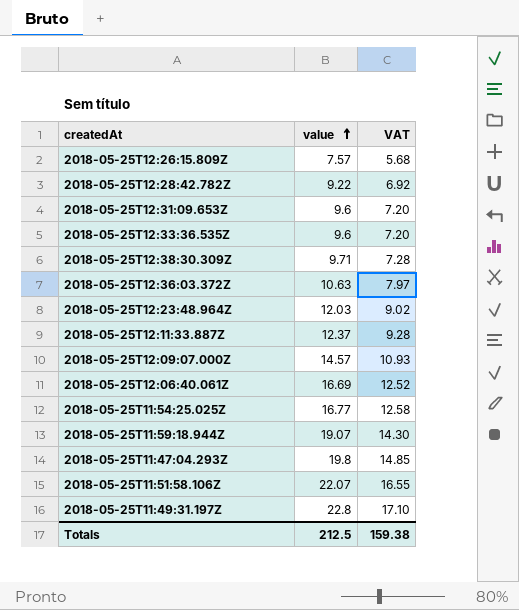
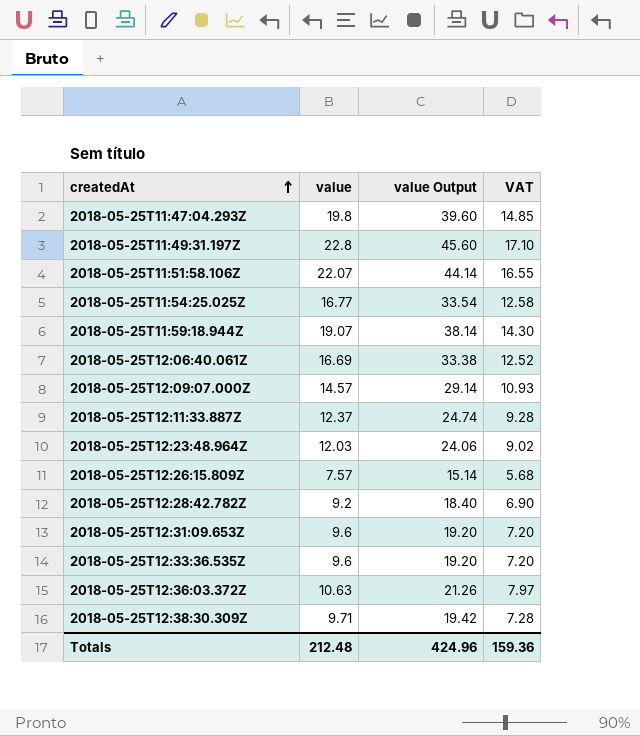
row order: value ascending -> createdAt ascending
column value Output | formula: none -> [value] * 2
2018-05-25T12:28:42.782Z | value: 9.22 -> 9.2
2018-05-25T12:28:42.782Z | VAT: 6.92 -> 6.90
Totals | value: 212.5 -> 212.48
Totals | VAT: 159.38 -> 159.36

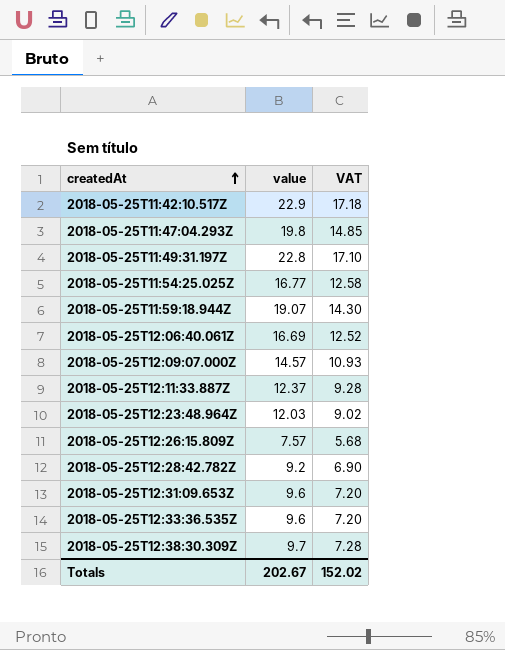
column value Output | formula: [value] * 2 -> none
row 2018-05-25T11:51:58.106Z: 22.07 | 44.14 | 16.55 -> none
row 2018-05-25T12:36:03.372Z: 10.63 | 21.26 | 7.97 -> none
row 2018-05-25T11:42:10.517Z: none -> 22.9 | 17.18
2018-05-25T12:38:30.309Z | value: 9.71 -> 9.7
Totals | value: 212.48 -> 202.67
Totals | VAT: 159.36 -> 152.02

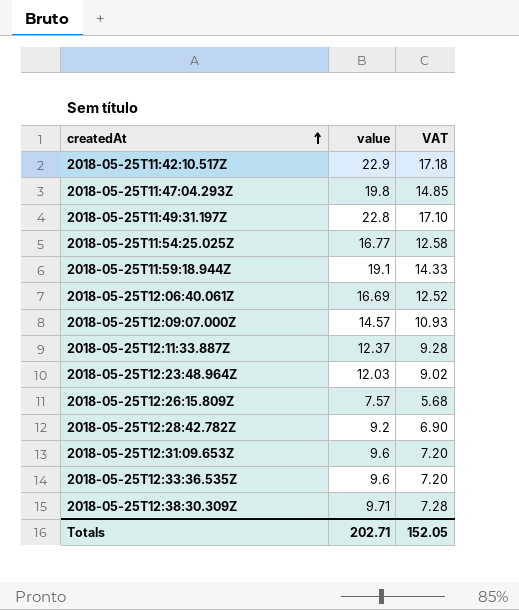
2018-05-25T11:59:18.944Z | value: 19.07 -> 19.1
2018-05-25T11:59:18.944Z | VAT: 14.30 -> 14.33
2018-05-25T12:38:30.309Z | value: 9.7 -> 9.71
Totals | value: 202.67 -> 202.71
Totals | VAT: 152.02 -> 152.05

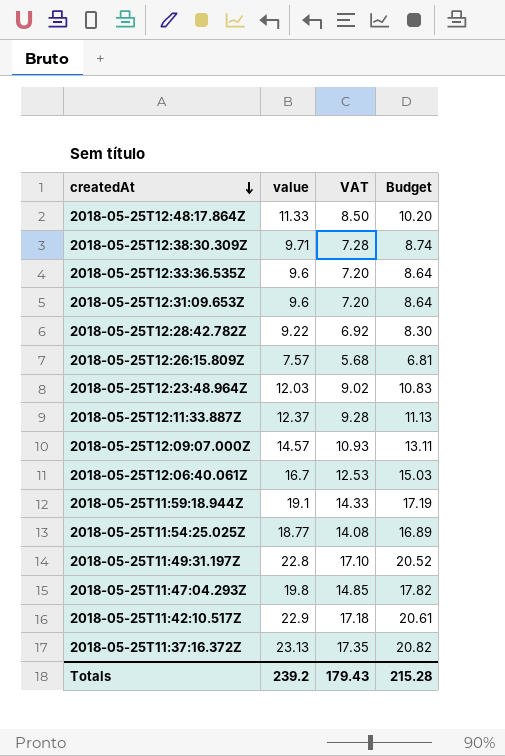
row order: createdAt ascending -> createdAt descending
column Budget | formula: none -> [value] * 0.9
row 2018-05-25T12:48:17.864Z: none -> 11.33 | 8.50 | 10.20
2018-05-25T12:28:42.782Z | value: 9.2 -> 9.22
2018-05-25T12:28:42.782Z | VAT: 6.90 -> 6.92
2018-05-25T12:06:40.061Z | value: 16.69 -> 16.7
2018-05-25T12:06:40.061Z | VAT: 12.52 -> 12.53
2018-05-25T11:54:25.025Z | value: 16.77 -> 18.77
2018-05-25T11:54:25.025Z | VAT: 12.58 -> 14.08
row 2018-05-25T11:37:16.372Z: none -> 23.13 | 17.35 | 20.82
Totals | value: 202.71 -> 239.2
Totals | VAT: 152.05 -> 179.43

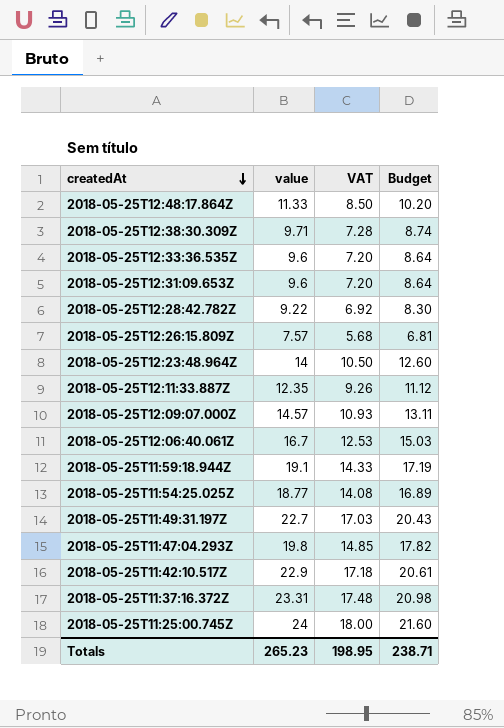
2018-05-25T12:23:48.964Z | value: 12.03 -> 14
2018-05-25T12:23:48.964Z | VAT: 9.02 -> 10.50
2018-05-25T12:23:48.964Z | Budget: 10.83 -> 12.60
2018-05-25T12:11:33.887Z | value: 12.37 -> 12.35
2018-05-25T12:11:33.887Z | VAT: 9.28 -> 9.26
2018-05-25T12:11:33.887Z | Budget: 11.13 -> 11.12
2018-05-25T11:49:31.197Z | value: 22.8 -> 22.7
2018-05-25T11:49:31.197Z | VAT: 17.10 -> 17.03
2018-05-25T11:49:31.197Z | Budget: 20.52 -> 20.43
2018-05-25T11:37:16.372Z | value: 23.13 -> 23.31
2018-05-25T11:37:16.372Z | VAT: 17.35 -> 17.48
2018-05-25T11:37:16.372Z | Budget: 20.82 -> 20.98
row 2018-05-25T11:25:00.745Z: none -> 24 | 18.00 | 21.60
Totals | value: 239.2 -> 265.23
Totals | VAT: 179.43 -> 198.95
Totals | Budget: 215.28 -> 238.71

